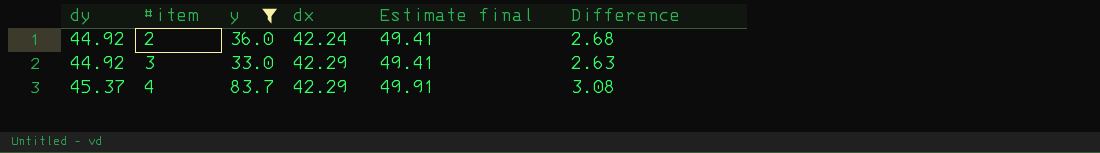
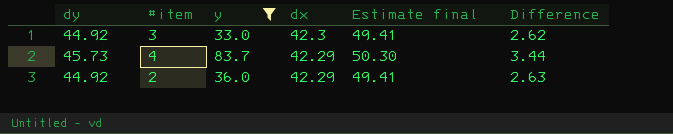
row order: dy ascending -> dx descending
3 | dx: 42.29 -> 42.3
3 | Difference: 2.63 -> 2.62
4 | dy: 45.37 -> 45.73
4 | Estimate final: 49.91 -> 50.30
4 | Difference: 3.08 -> 3.44
2 | dx: 42.24 -> 42.29
2 | Difference: 2.68 -> 2.63

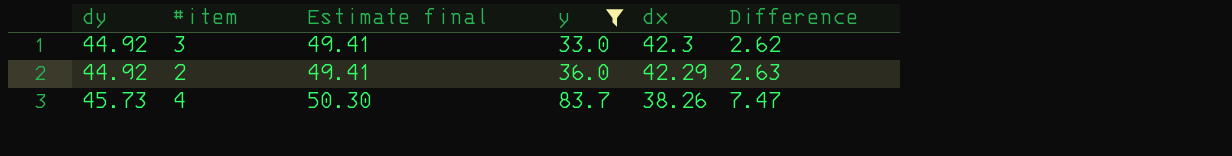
row order: dx descending -> dy ascending
column Estimate final | position: 5 -> 3
4 | dx: 42.29 -> 38.26
4 | Difference: 3.44 -> 7.47

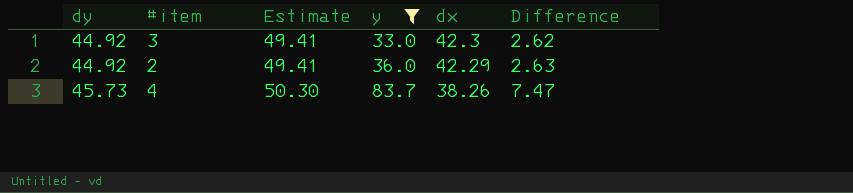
column name: Estimate final -> Estimate

